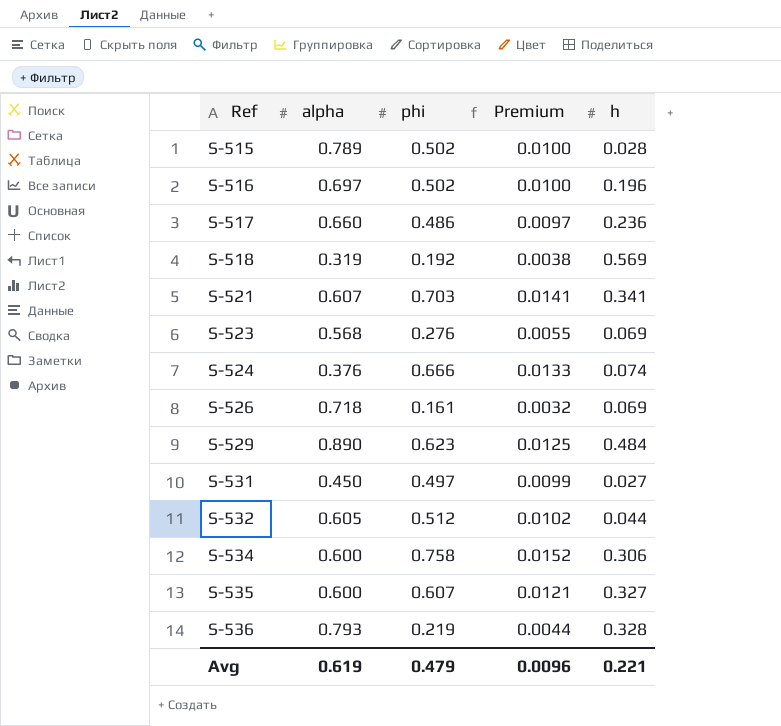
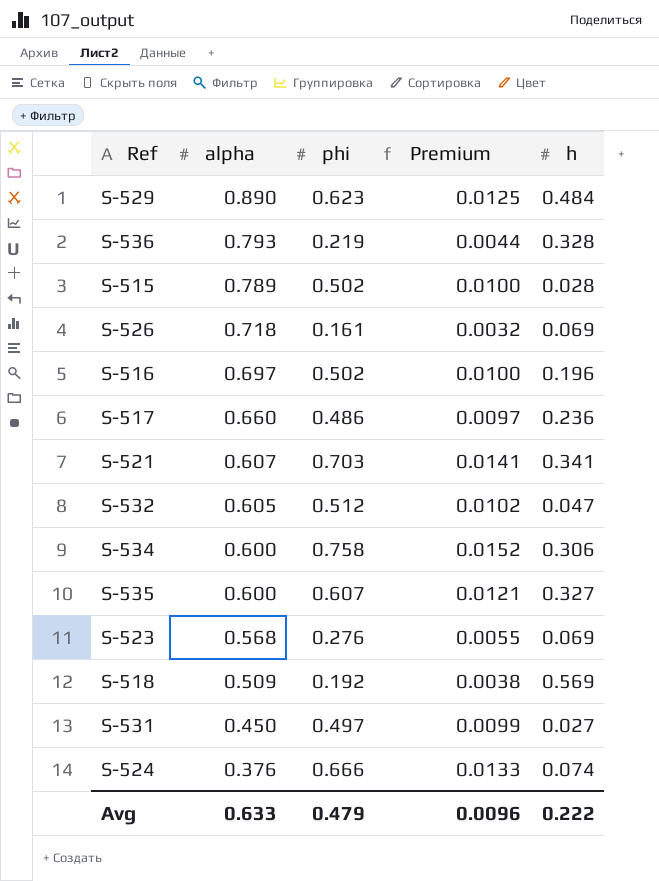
row order: Ref ascending -> alpha descending
S-532 | h: 0.044 -> 0.047
S-518 | alpha: 0.319 -> 0.509
Avg | alpha: 0.619 -> 0.633
Avg | h: 0.221 -> 0.222

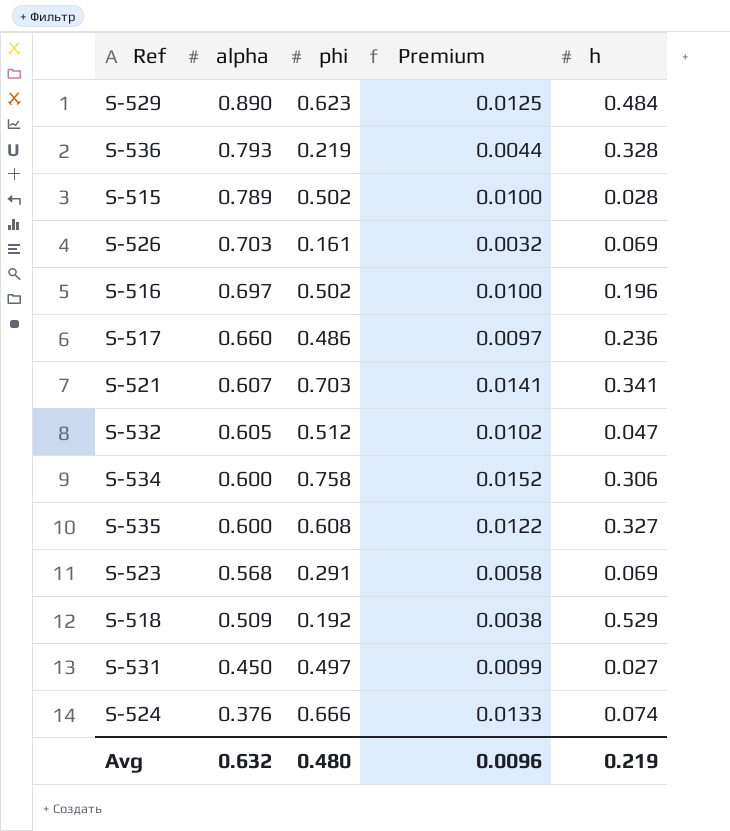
S-526 | alpha: 0.718 -> 0.703
S-535 | phi: 0.607 -> 0.608
S-535 | Premium: 0.0121 -> 0.0122
S-523 | phi: 0.276 -> 0.291
S-523 | Premium: 0.0055 -> 0.0058
S-518 | h: 0.569 -> 0.529
Avg | alpha: 0.633 -> 0.632
Avg | phi: 0.479 -> 0.480
Avg | h: 0.222 -> 0.219

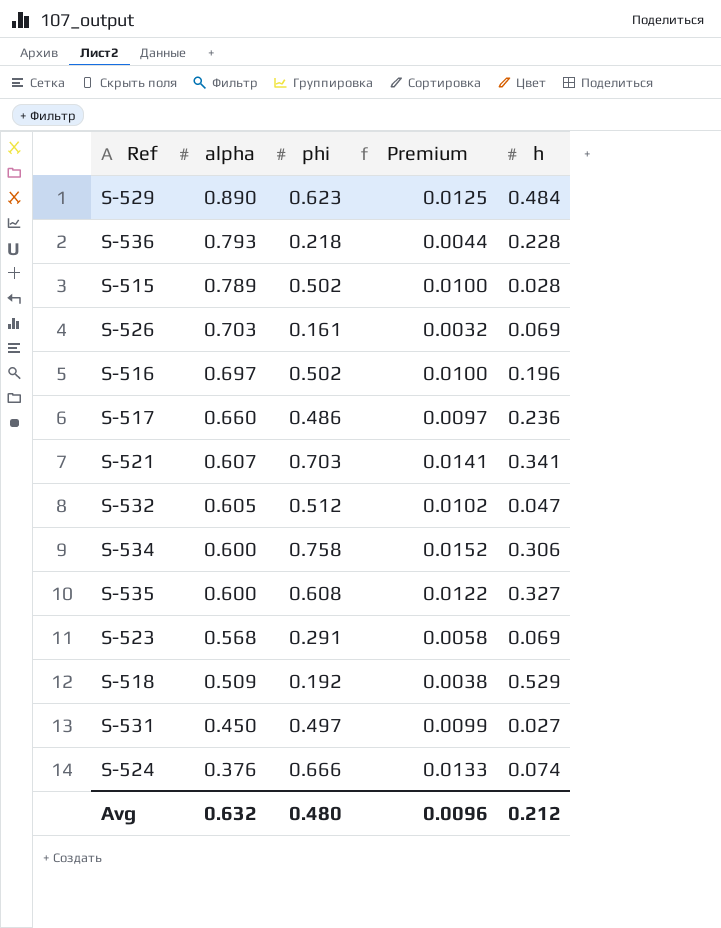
S-536 | phi: 0.219 -> 0.218
S-536 | h: 0.328 -> 0.228
Avg | h: 0.219 -> 0.212

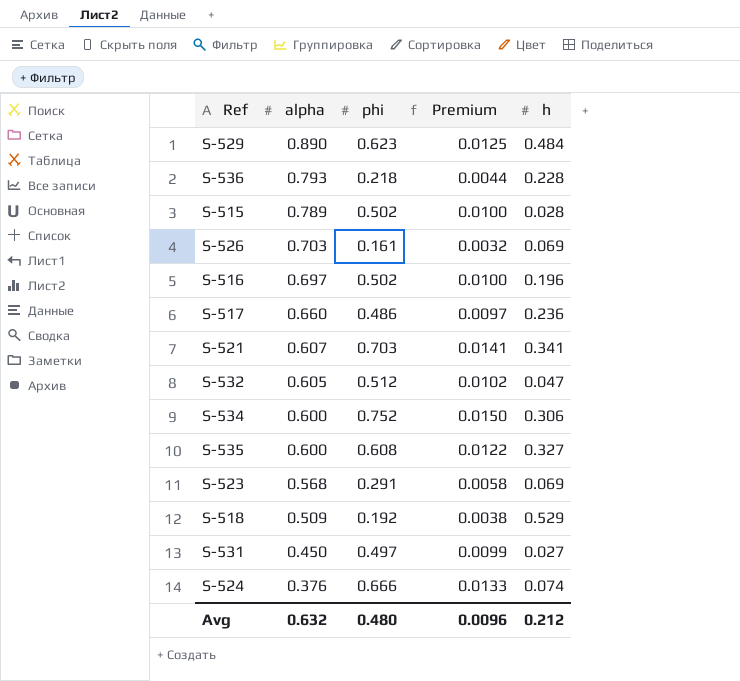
S-534 | phi: 0.758 -> 0.752
S-534 | Premium: 0.0152 -> 0.0150

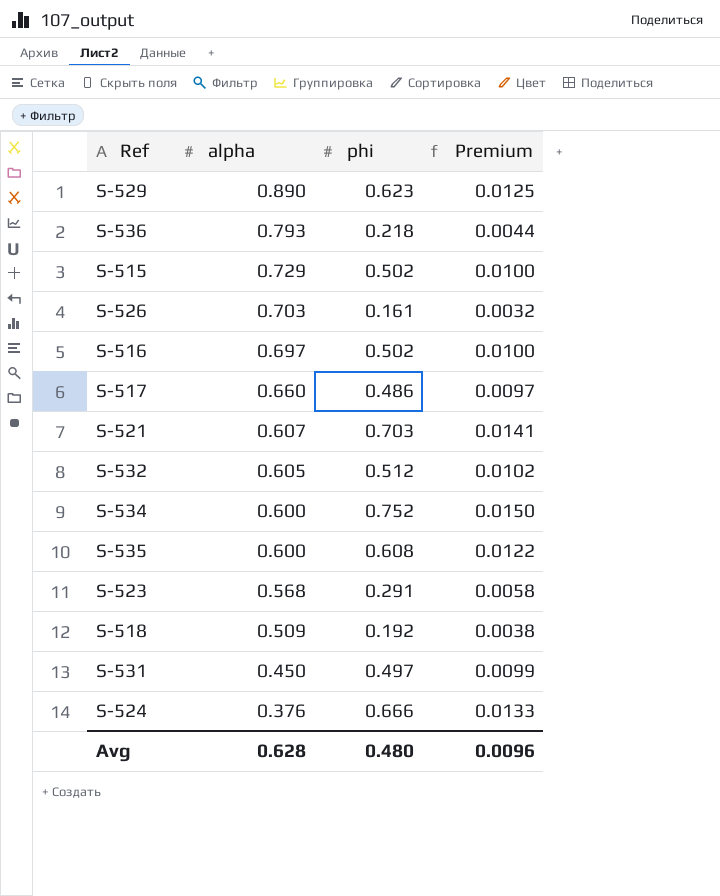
column h | position: 5 -> none
S-515 | alpha: 0.789 -> 0.729
Avg | alpha: 0.632 -> 0.628

